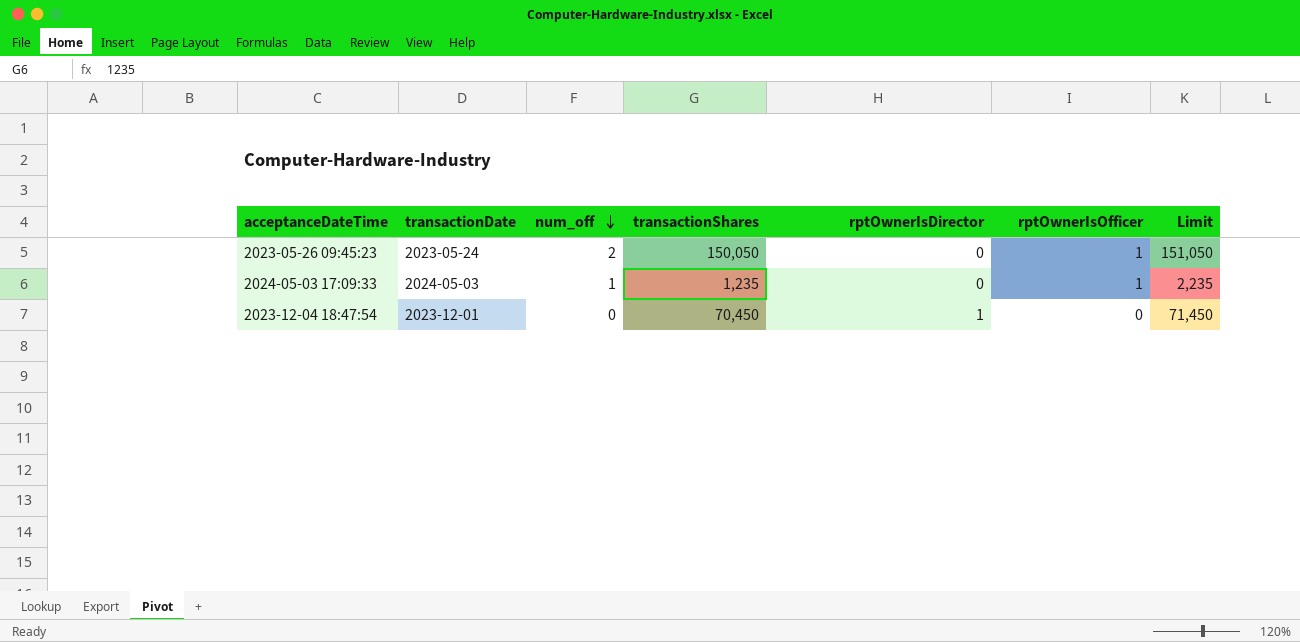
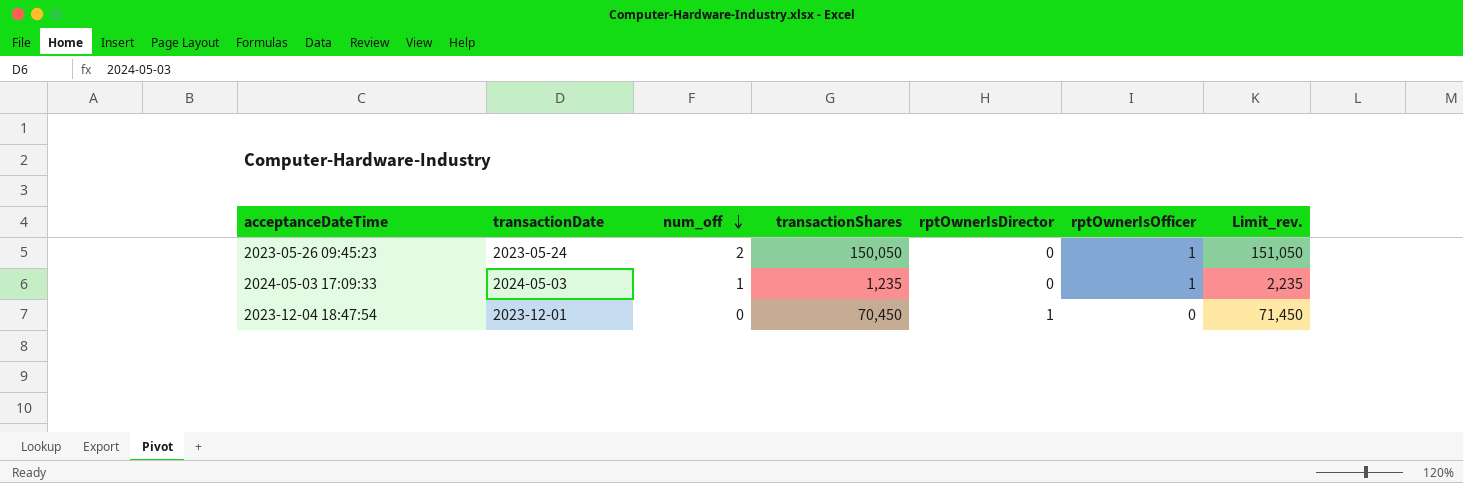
column name: Limit -> Limit_rev.

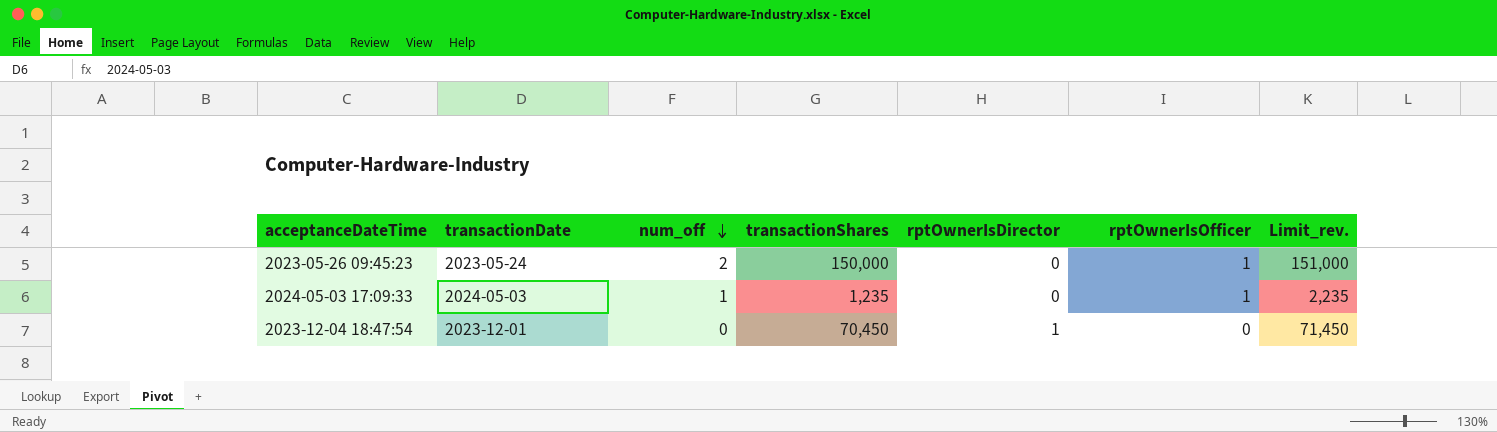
2023-05-26 09:45:23 | transactionShares: 150,050 -> 150,000
2023-05-26 09:45:23 | Limit_rev.: 151,050 -> 151,000

